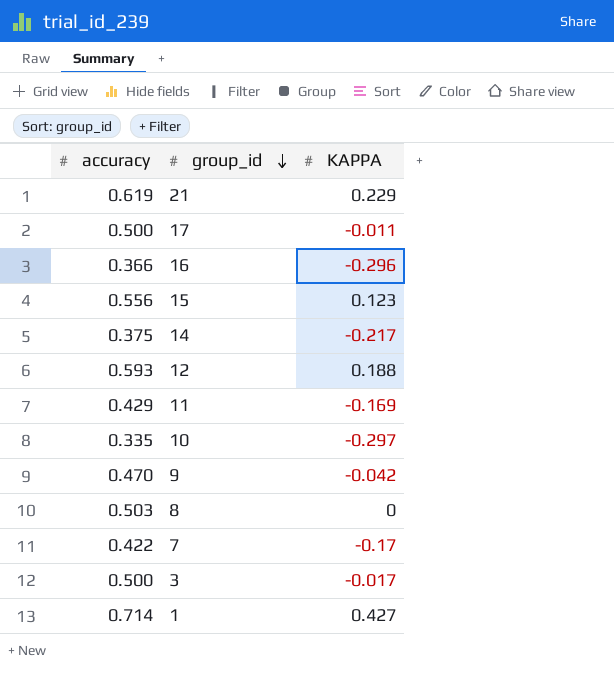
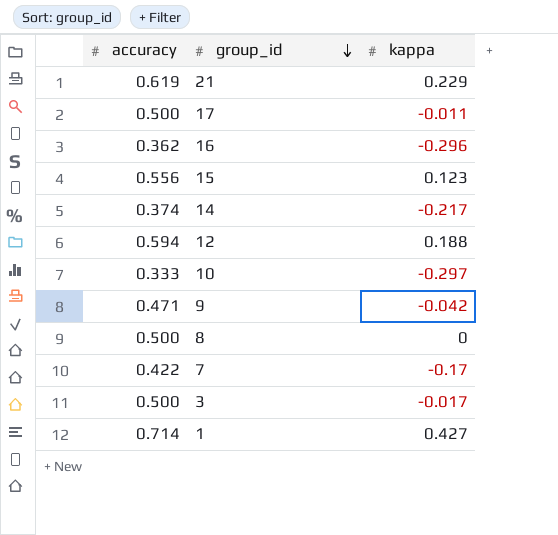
column name: KAPPA -> kappa
row 11: 0.429 | -0.169 -> none
16 | accuracy: 0.366 -> 0.362
14 | accuracy: 0.375 -> 0.374
12 | accuracy: 0.593 -> 0.594
10 | accuracy: 0.335 -> 0.333
9 | accuracy: 0.470 -> 0.471
8 | accuracy: 0.503 -> 0.500

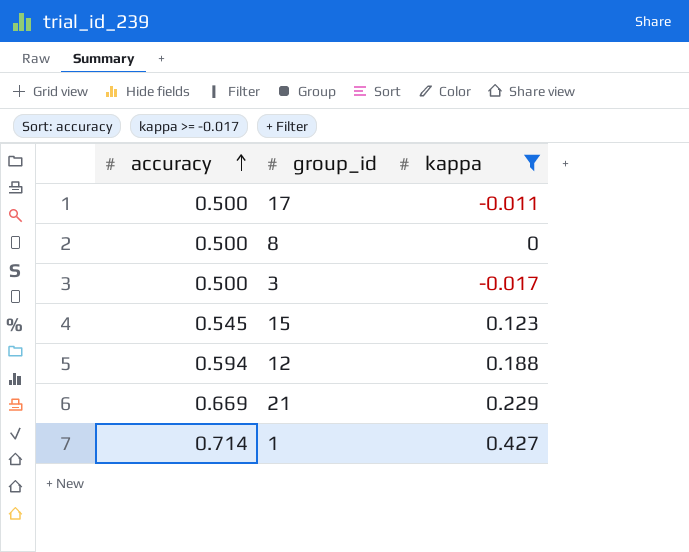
filter: none -> kappa >= -0.017
row order: group_id descending -> accuracy ascending
15 | accuracy: 0.556 -> 0.545
21 | accuracy: 0.619 -> 0.669

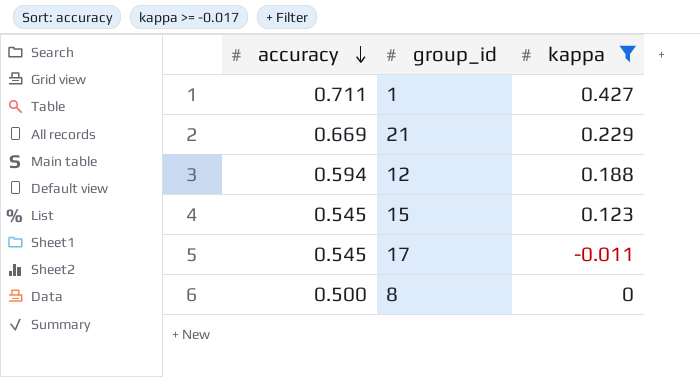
row order: accuracy ascending -> accuracy descending
row 3: 0.500 | -0.017 -> none
1 | accuracy: 0.714 -> 0.711
17 | accuracy: 0.500 -> 0.545

